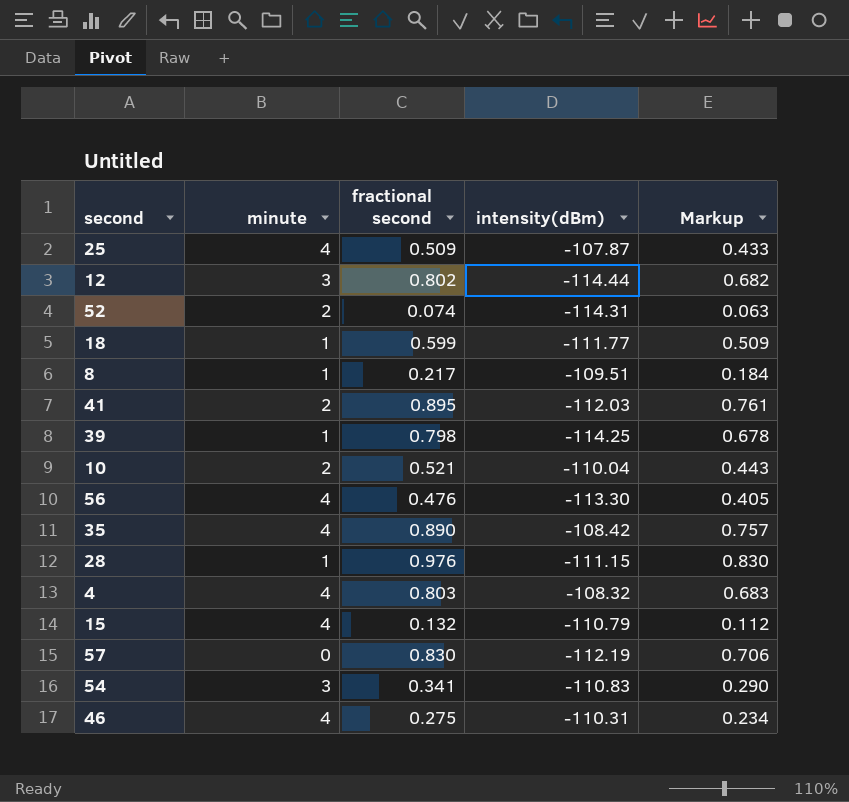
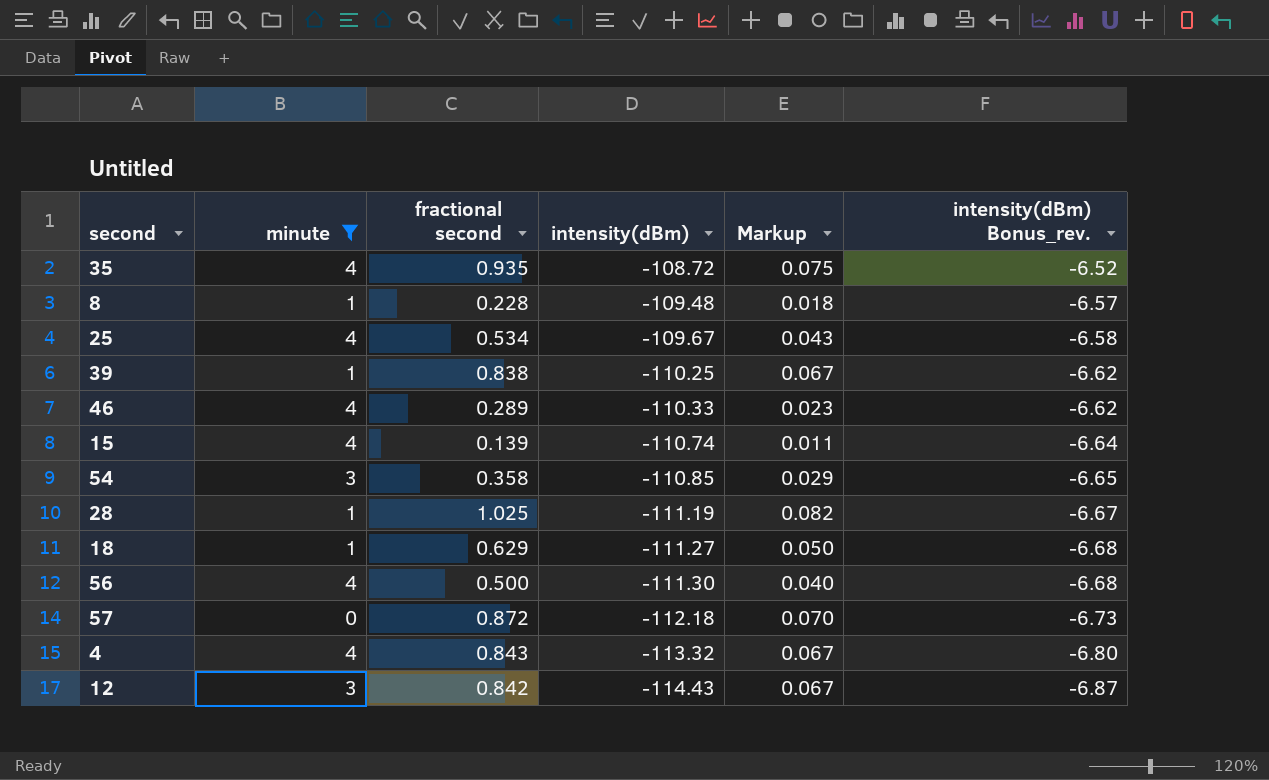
filter: none -> minute != 2
row order: none -> intensity(dBm) descending
column Markup | formula: [fractional second] * 0.85 -> [fractional second] * 0.08
column intensity(dBm) Bonus_rev. | formula: none -> [intensity(dBm)] * 0.06
35 | fractional second: 0.890 -> 0.935
35 | intensity(dBm): -108.42 -> -108.72
8 | fractional second: 0.217 -> 0.228
8 | intensity(dBm): -109.51 -> -109.48
25 | fractional second: 0.509 -> 0.534
25 | intensity(dBm): -107.87 -> -109.67
39 | fractional second: 0.798 -> 0.838
39 | intensity(dBm): -114.25 -> -110.25
46 | fractional second: 0.275 -> 0.289
46 | intensity(dBm): -110.31 -> -110.33
15 | fractional second: 0.132 -> 0.139
15 | intensity(dBm): -110.79 -> -110.74
54 | fractional second: 0.341 -> 0.358
54 | intensity(dBm): -110.83 -> -110.85
28 | fractional second: 0.976 -> 1.025
28 | intensity(dBm): -111.15 -> -111.19
18 | fractional second: 0.599 -> 0.629
18 | intensity(dBm): -111.77 -> -111.27
56 | fractional second: 0.476 -> 0.500
56 | intensity(dBm): -113.30 -> -111.30
57 | fractional second: 0.830 -> 0.872
57 | intensity(dBm): -112.19 -> -112.18
4 | fractional second: 0.803 -> 0.843
4 | intensity(dBm): -108.32 -> -113.32
12 | fractional second: 0.802 -> 0.842
12 | intensity(dBm): -114.44 -> -114.43

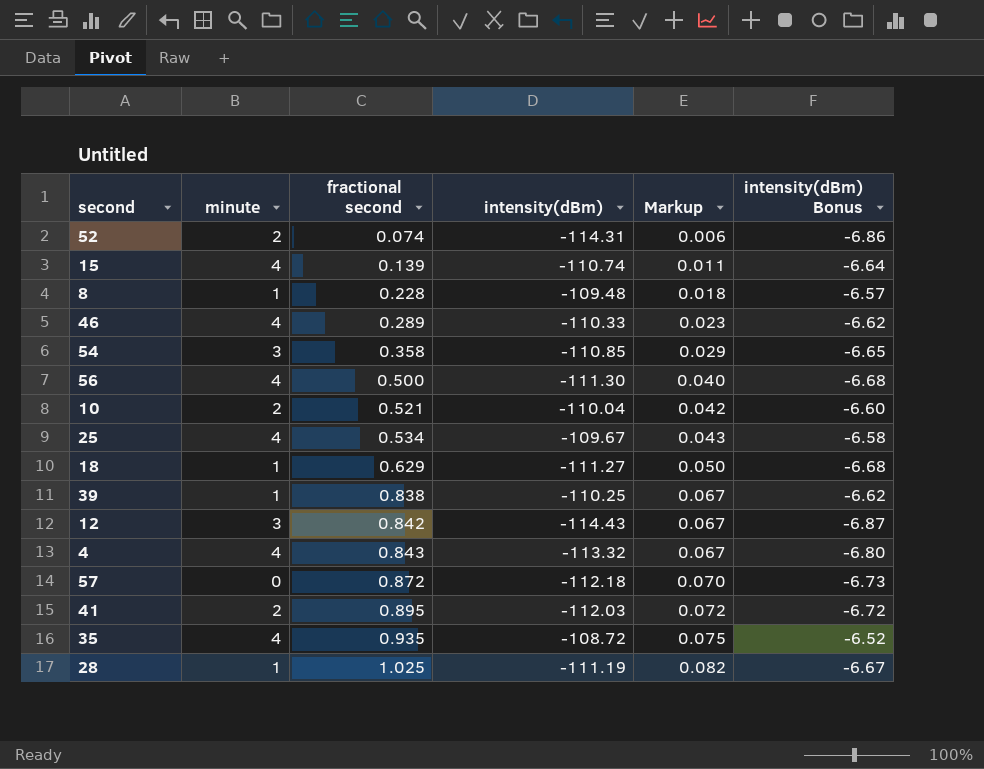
filter: minute != 2 -> none
row order: intensity(dBm) descending -> fractional second ascending
column name: intensity(dBm) Bonus_rev. -> intensity(dBm) Bonus

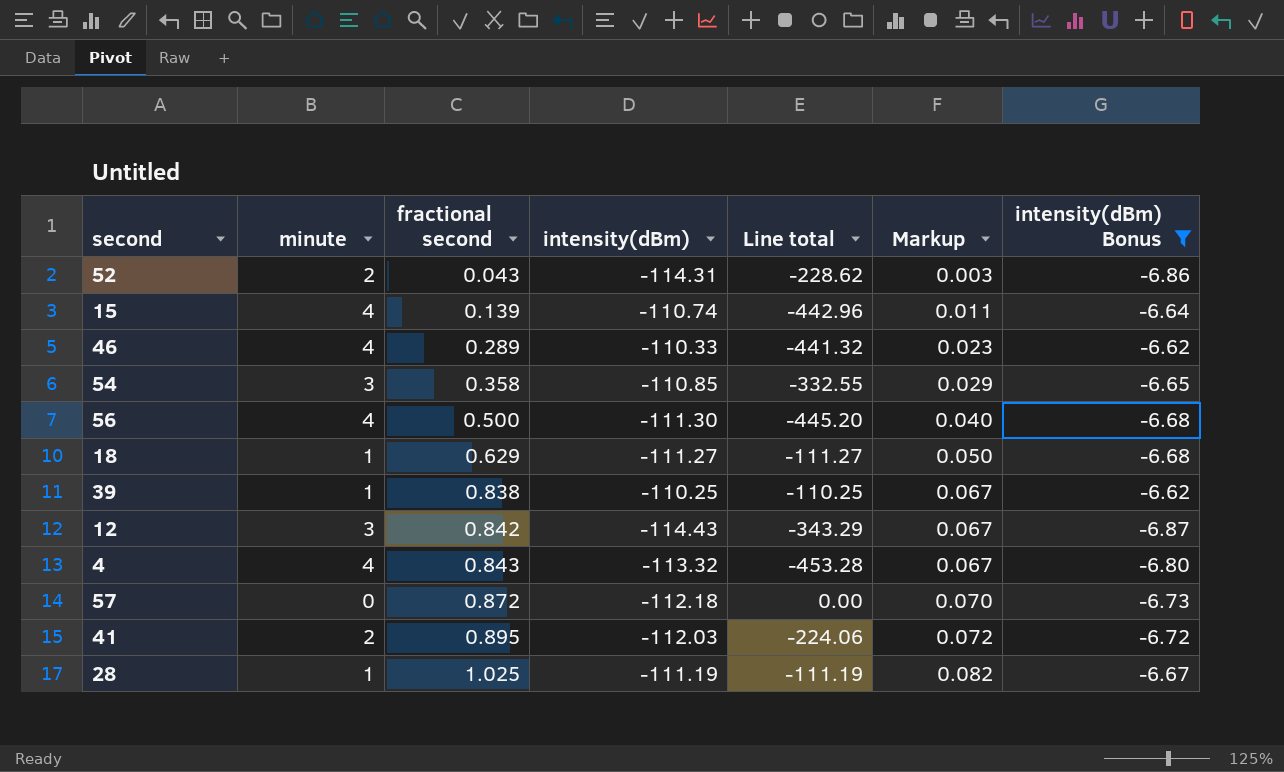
filter: none -> intensity(dBm) Bonus <= -6.62
column Line total | formula: none -> [minute] * [intensity(dBm)]
52 | fractional second: 0.074 -> 0.043
52 | Markup: 0.006 -> 0.003

